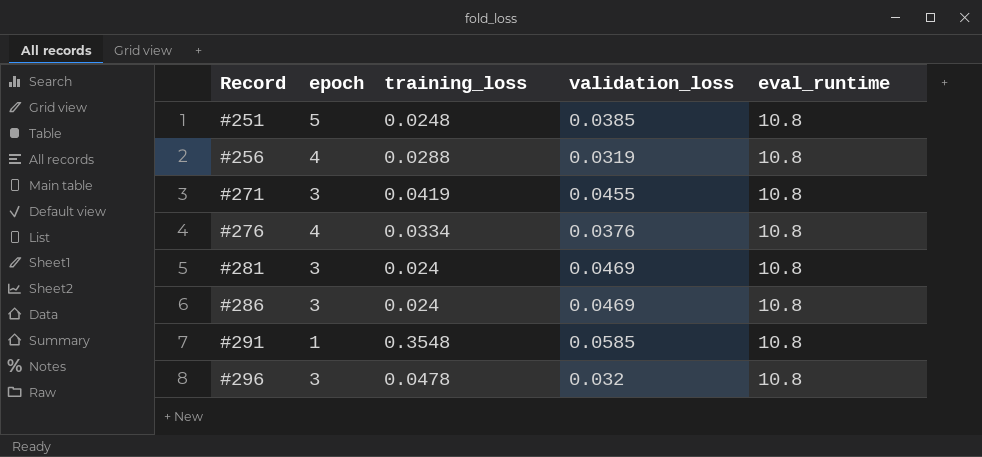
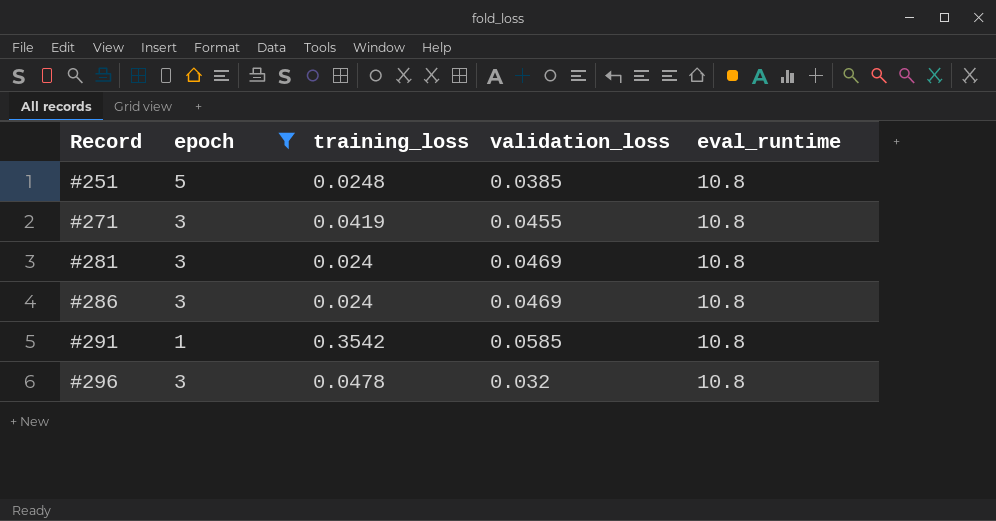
filter: none -> epoch != 4
#291 | training_loss: 0.3548 -> 0.3542

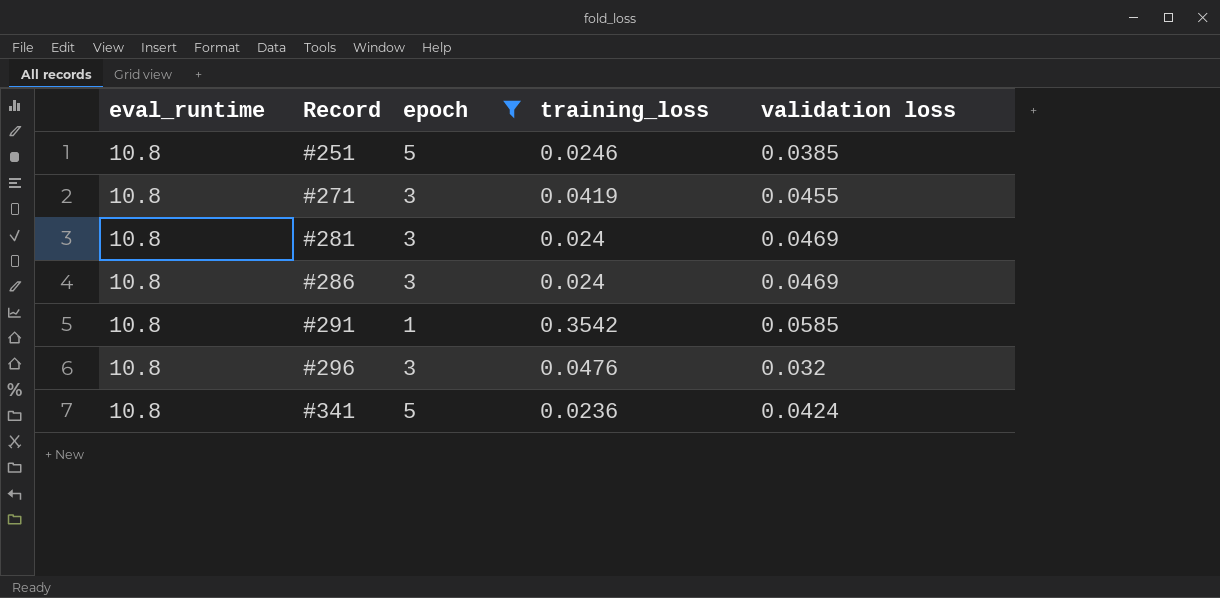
column eval_runtime | position: 5 -> 1
column name: validation_loss -> validation loss
#251 | training_loss: 0.0248 -> 0.0246
#296 | training_loss: 0.0478 -> 0.0476
row #341: none -> 10.8 | 5 | 0.0236 | 0.0424

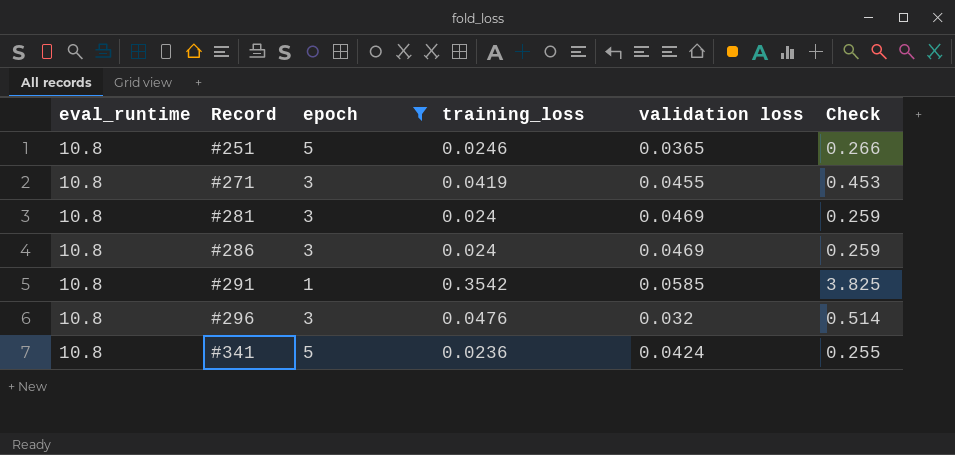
column Check | formula: none -> [eval_runtime] * [training_loss]
#251 | validation loss: 0.0385 -> 0.0365

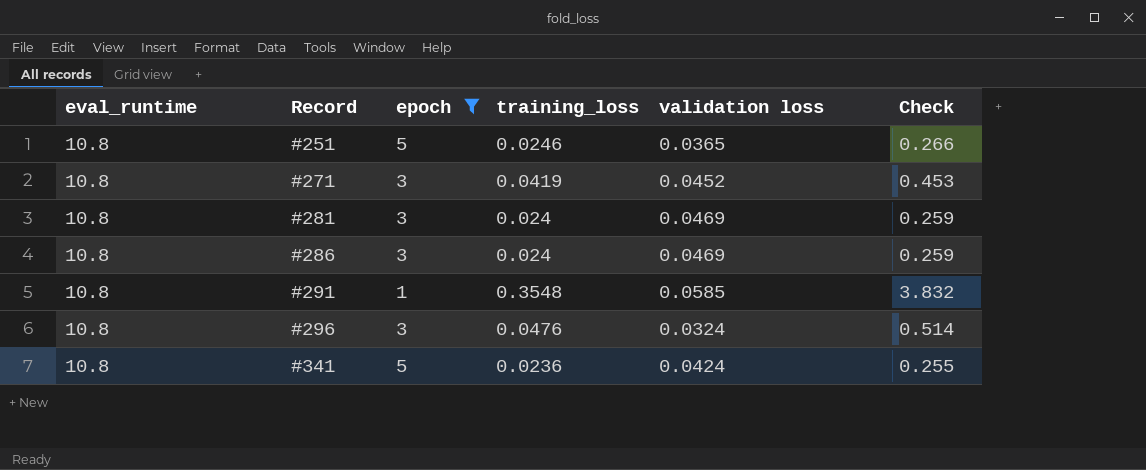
#271 | validation loss: 0.0455 -> 0.0452
#291 | training_loss: 0.3542 -> 0.3548
#291 | Check: 3.825 -> 3.832
#296 | validation loss: 0.032 -> 0.0324

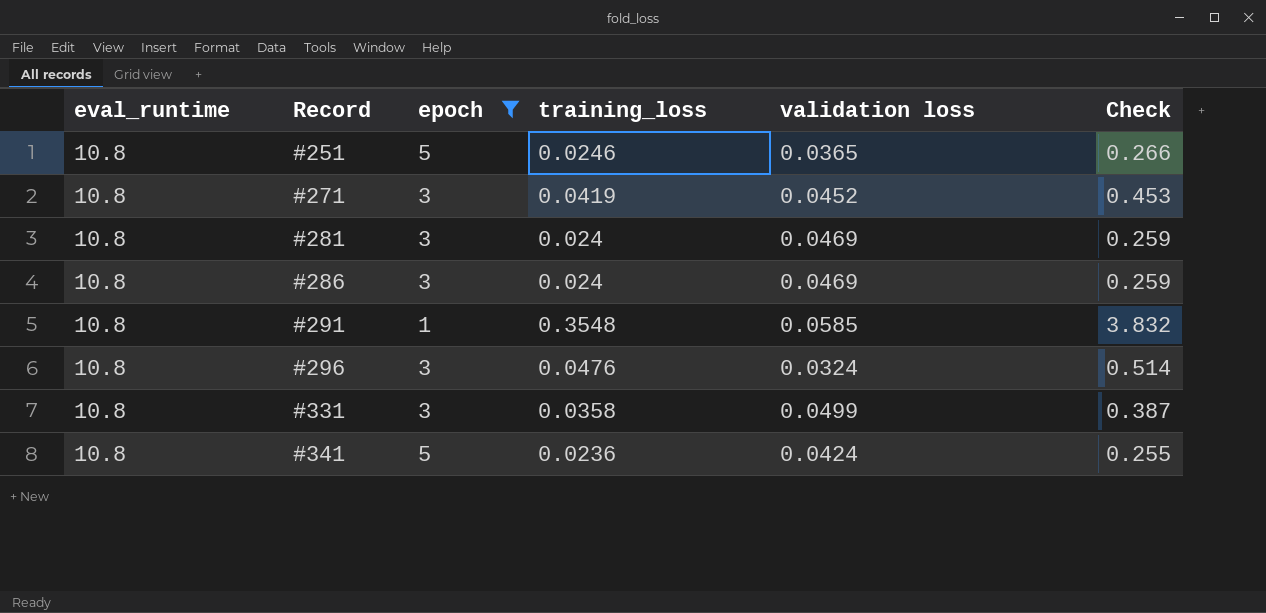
row #331: none -> 10.8 | 3 | 0.0358 | 0.0499 | 0.387

